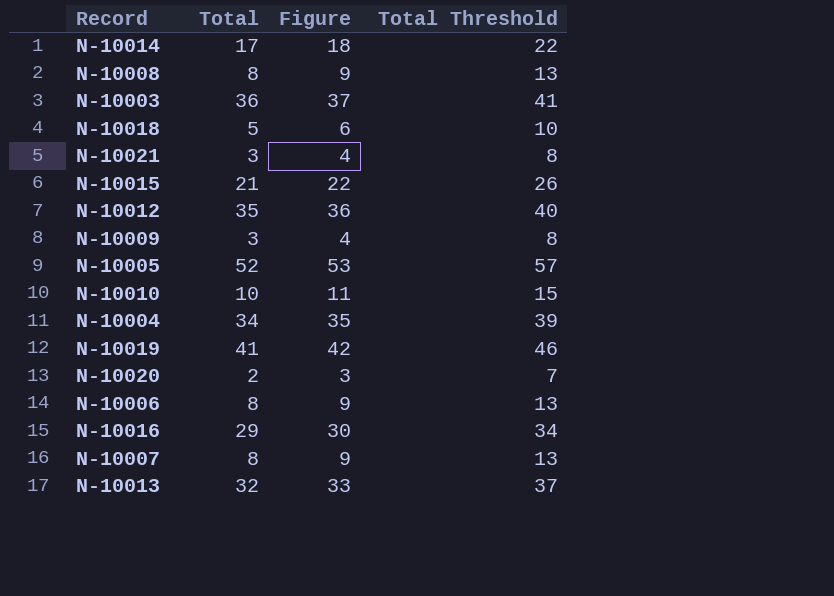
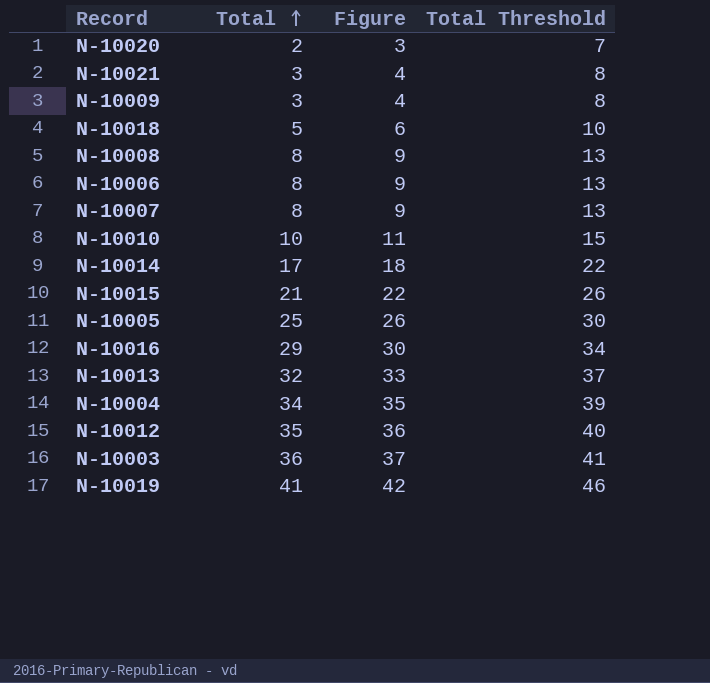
row order: none -> Total ascending
N-10005 | Total: 52 -> 25
N-10005 | Figure: 53 -> 26
N-10005 | Total Threshold: 57 -> 30

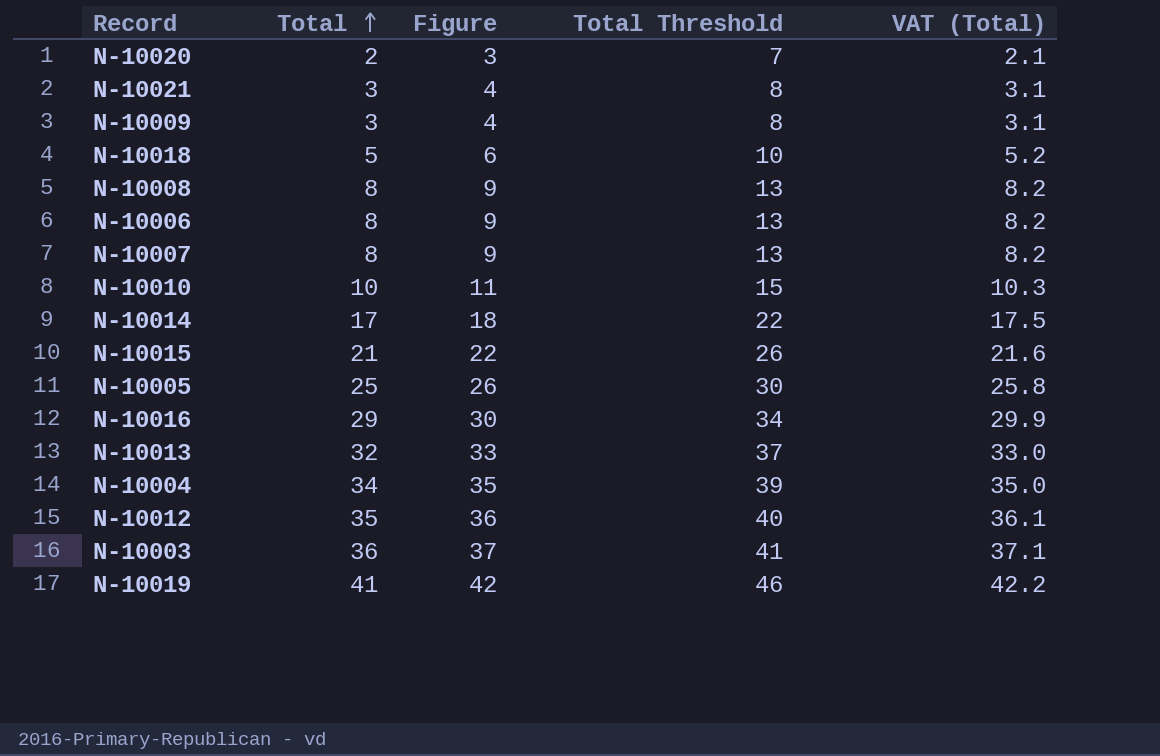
column VAT (Total) | formula: none -> [Total] * 1.03

